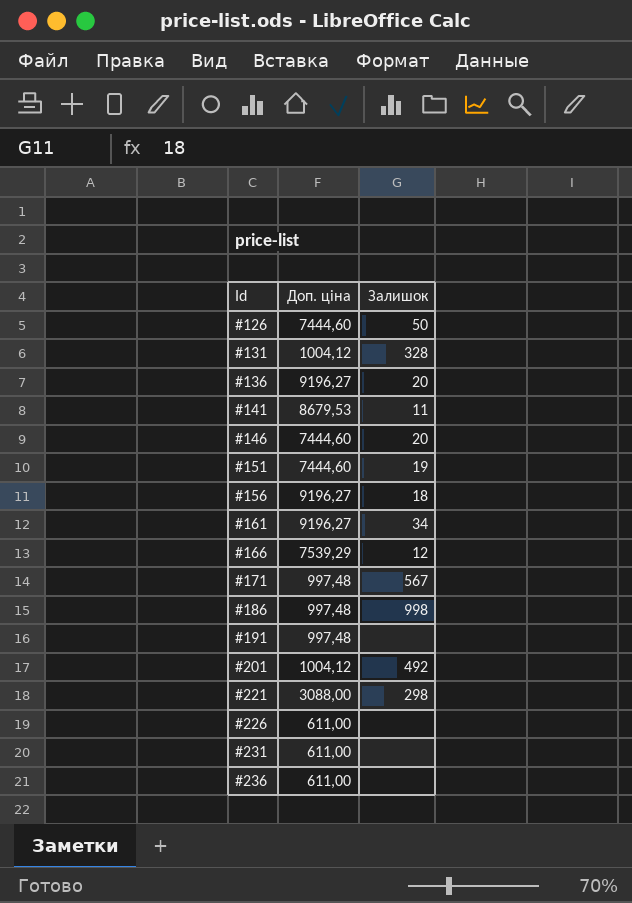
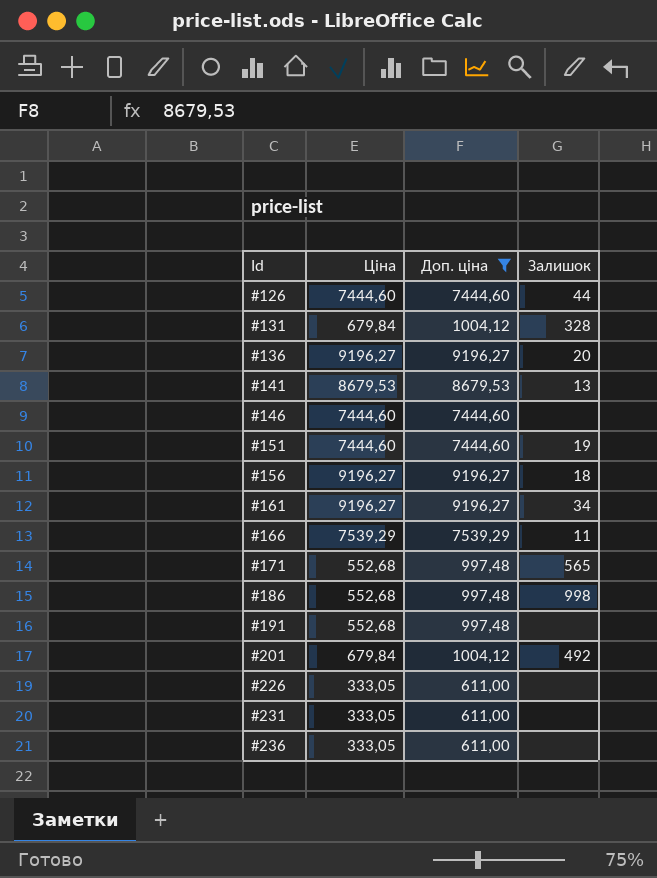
filter: none -> Доп. ціна != 3088,00
column Ціна | position: none -> 2
#126 | Залишок: 50 -> 44
#141 | Залишок: 11 -> 13
#146 | Залишок: 20 -> none
#166 | Залишок: 12 -> 11
#171 | Залишок: 567 -> 565

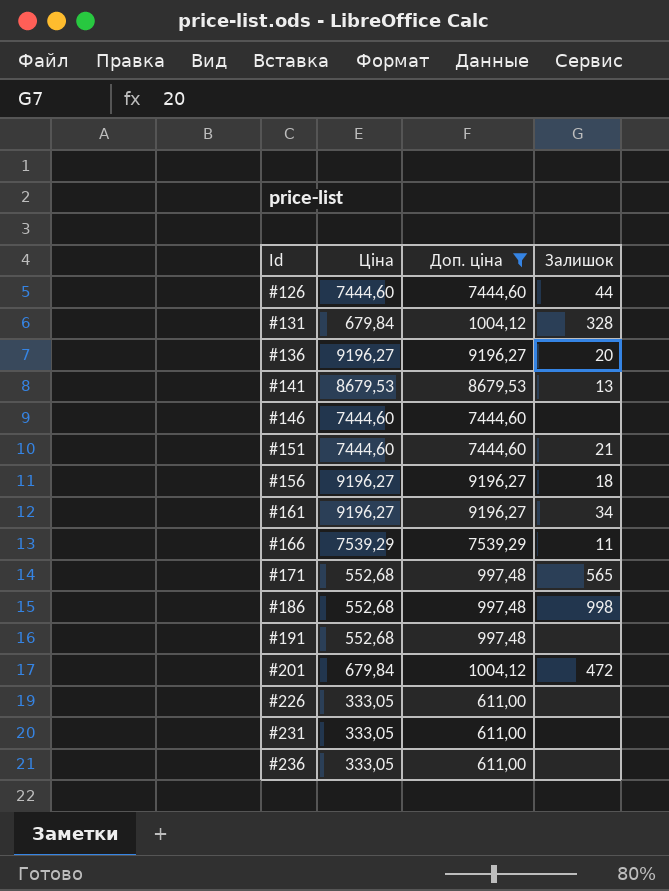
#151 | Залишок: 19 -> 21
#201 | Залишок: 492 -> 472

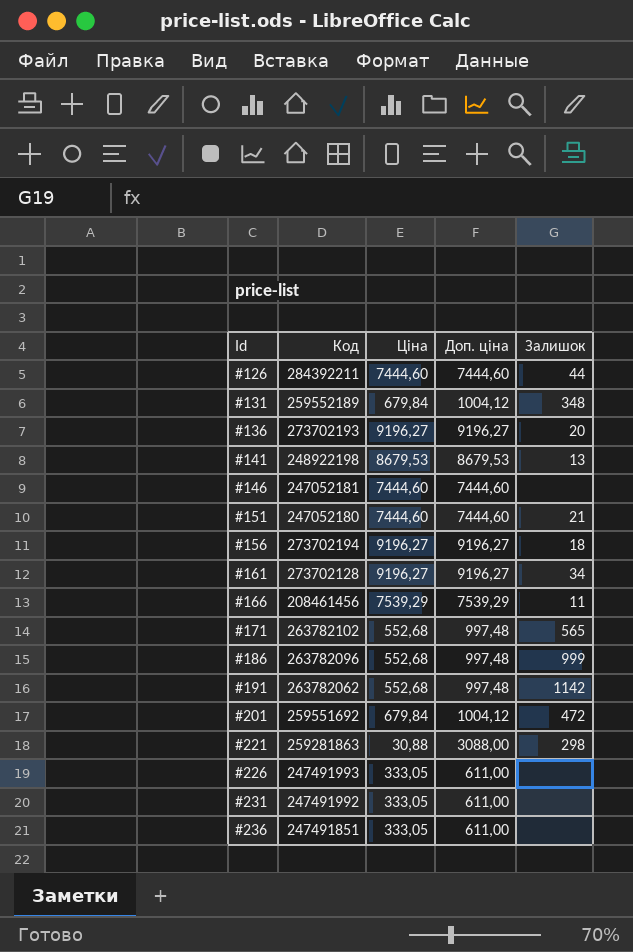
filter: Доп. ціна != 3088,00 -> none
column Код | position: none -> 2
#131 | Залишок: 328 -> 348
#186 | Залишок: 998 -> 999
#191 | Залишок: none -> 1142

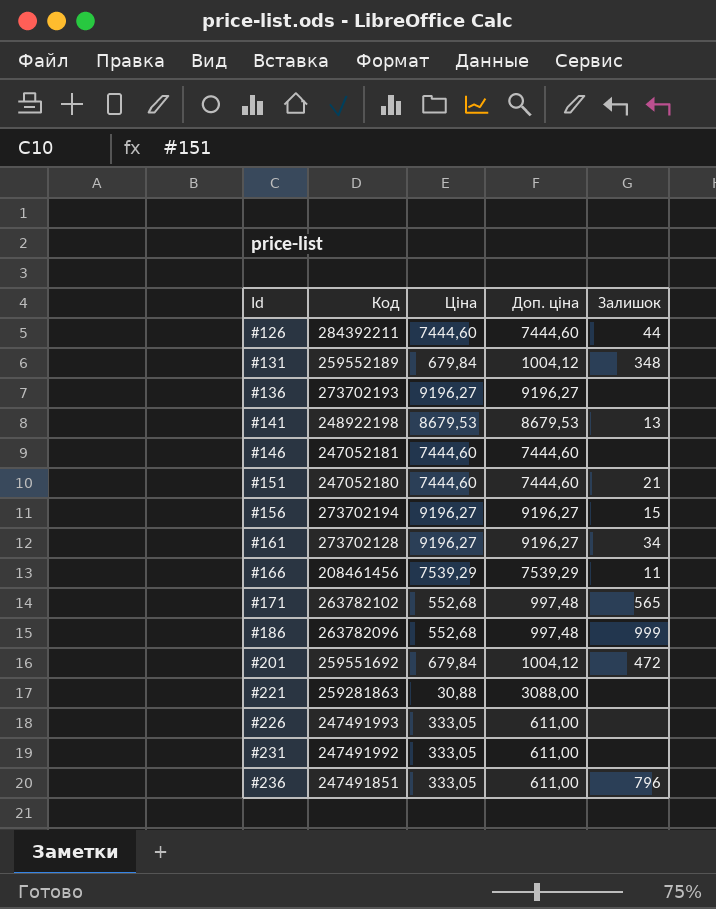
row #191: 263782062 | 552,68 | 997,48 | 1142 -> none
#136 | Залишок: 20 -> none
#156 | Залишок: 18 -> 15
#221 | Залишок: 298 -> none
#236 | Залишок: none -> 796

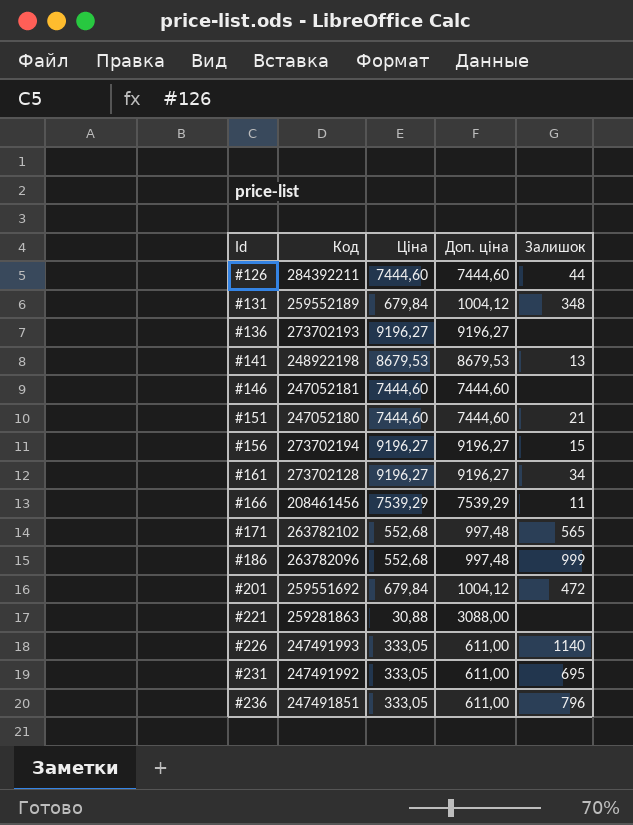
#226 | Залишок: none -> 1140
#231 | Залишок: none -> 695

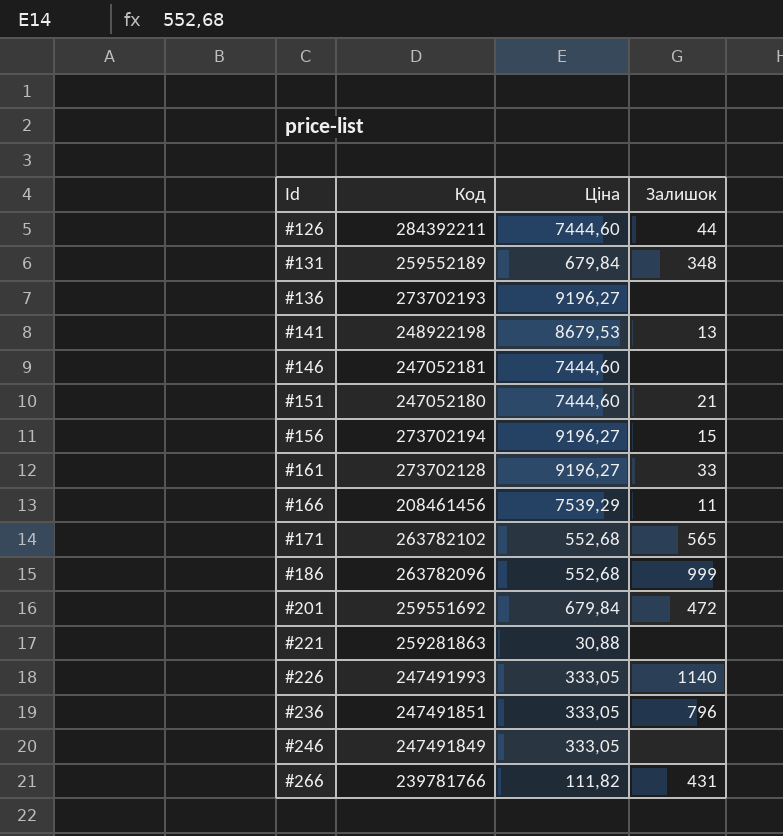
column Доп. ціна | position: 4 -> none
row #231: 247491992 | 333,05 | 611,00 | 695 -> none
#161 | Залишок: 34 -> 33
row #246: none -> 247491849 | 333,05 | none
row #266: none -> 239781766 | 111,82 | 431

